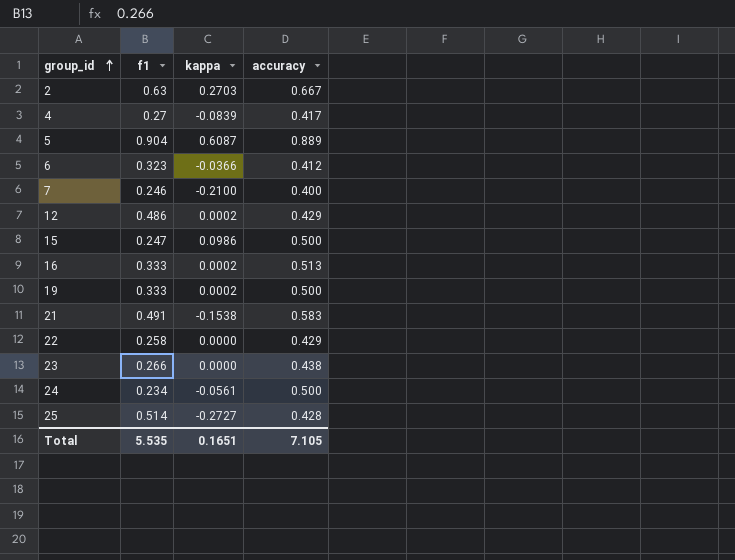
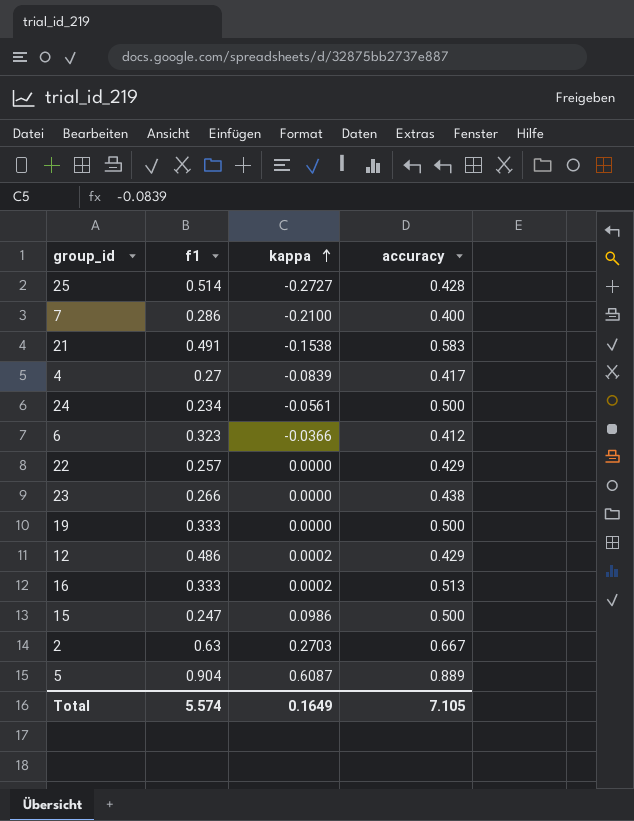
row order: group_id ascending -> kappa ascending
7 | f1: 0.246 -> 0.286
22 | f1: 0.258 -> 0.257
19 | kappa: 0.0002 -> 0.0000
Total | f1: 5.535 -> 5.574
Total | kappa: 0.1651 -> 0.1649

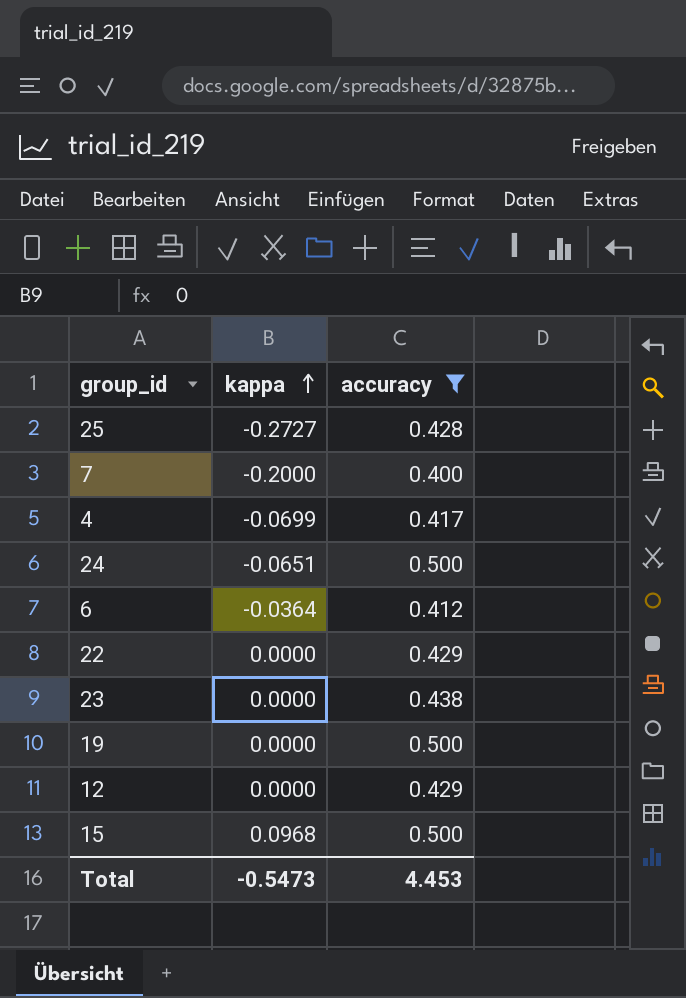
filter: none -> accuracy <= 0.500
column f1 | position: 2 -> none
7 | kappa: -0.2100 -> -0.2000
4 | kappa: -0.0839 -> -0.0699
24 | kappa: -0.0561 -> -0.0651
6 | kappa: -0.0366 -> -0.0364
12 | kappa: 0.0002 -> 0.0000
15 | kappa: 0.0986 -> 0.0968
Total | kappa: 0.1649 -> -0.5473
Total | accuracy: 7.105 -> 4.453

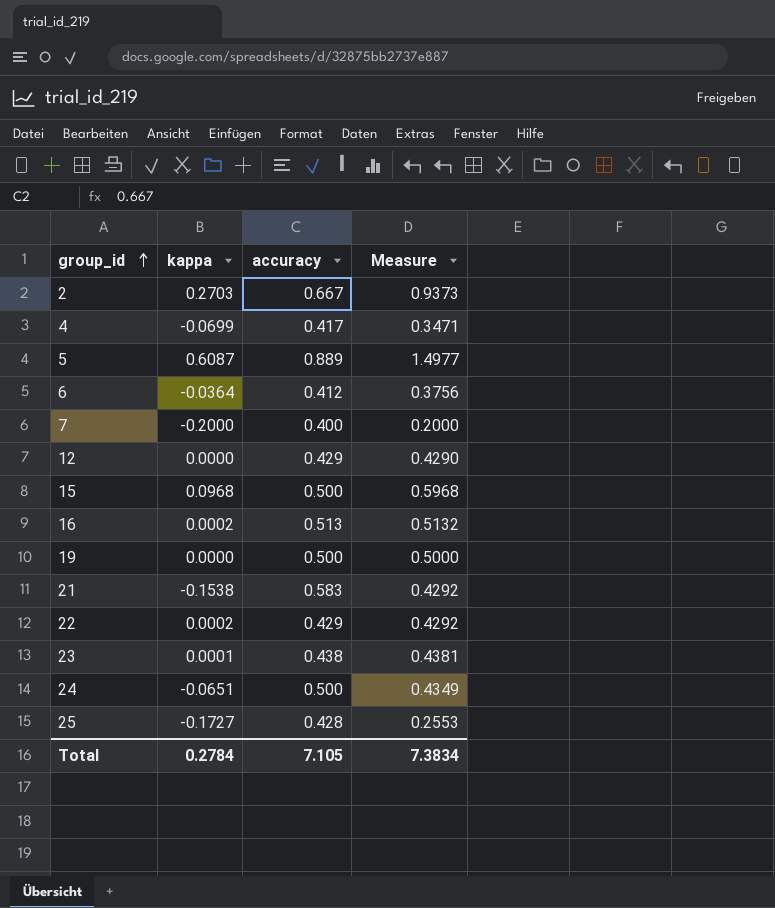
filter: accuracy <= 0.500 -> none
row order: kappa ascending -> group_id ascending
column Measure | formula: none -> [kappa] + [accuracy]
22 | kappa: 0.0000 -> 0.0002
23 | kappa: 0.0000 -> 0.0001
25 | kappa: -0.2727 -> -0.1727
Total | kappa: -0.5473 -> 0.2784
Total | accuracy: 4.453 -> 7.105

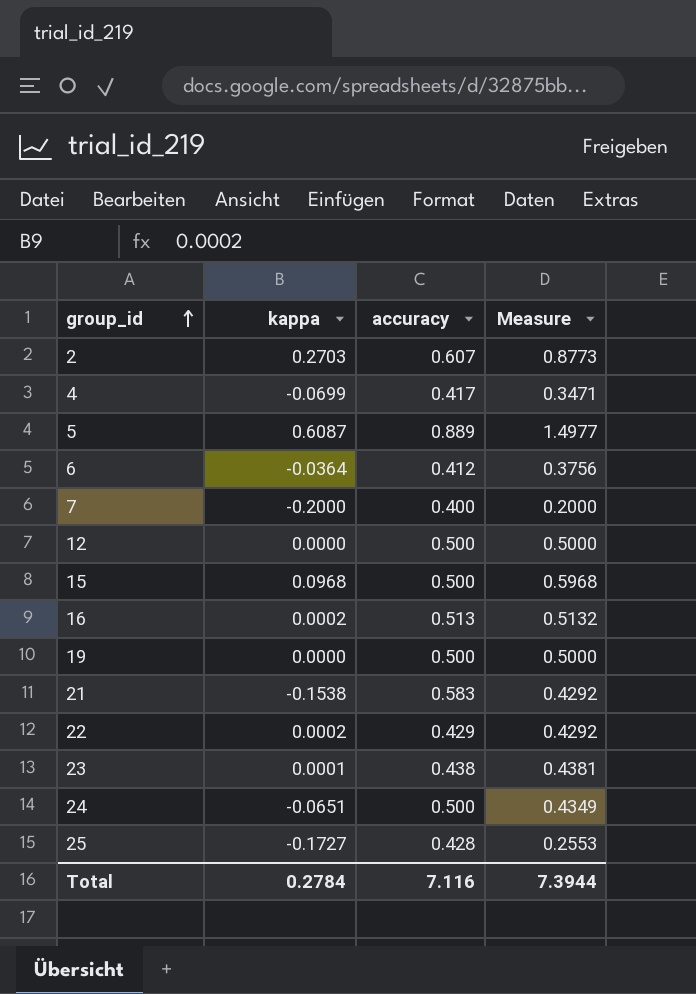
2 | accuracy: 0.667 -> 0.607
2 | Measure: 0.9373 -> 0.8773
12 | accuracy: 0.429 -> 0.500
12 | Measure: 0.4290 -> 0.5000
Total | accuracy: 7.105 -> 7.116
Total | Measure: 7.3834 -> 7.3944

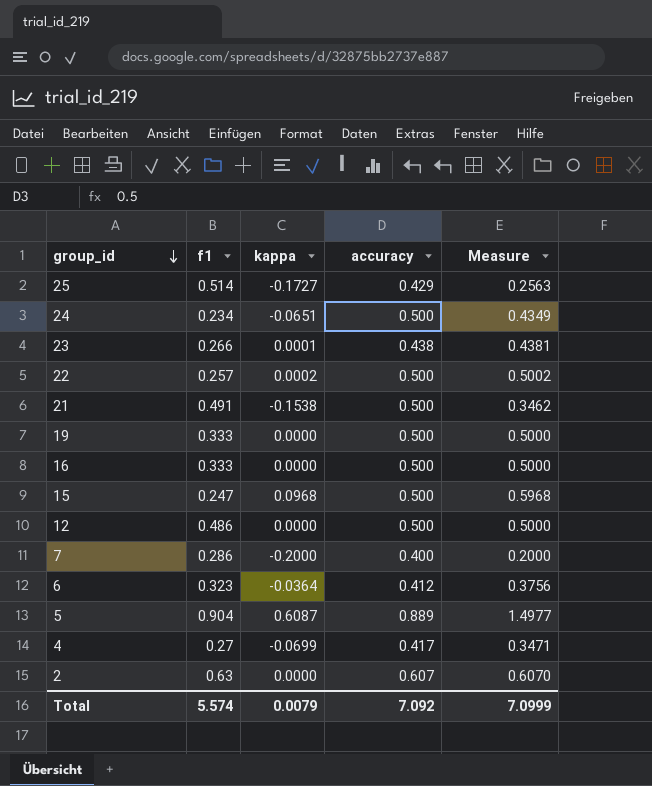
row order: group_id ascending -> group_id descending
column f1 | position: none -> 2
25 | accuracy: 0.428 -> 0.429
25 | Measure: 0.2553 -> 0.2563
22 | accuracy: 0.429 -> 0.500
22 | Measure: 0.4292 -> 0.5002
21 | accuracy: 0.583 -> 0.500
21 | Measure: 0.4292 -> 0.3462
16 | kappa: 0.0002 -> 0.0000
16 | accuracy: 0.513 -> 0.500
16 | Measure: 0.5132 -> 0.5000
2 | kappa: 0.2703 -> 0.0000
2 | Measure: 0.8773 -> 0.6070
Total | kappa: 0.2784 -> 0.0079
Total | accuracy: 7.116 -> 7.092
Total | Measure: 7.3944 -> 7.0999

